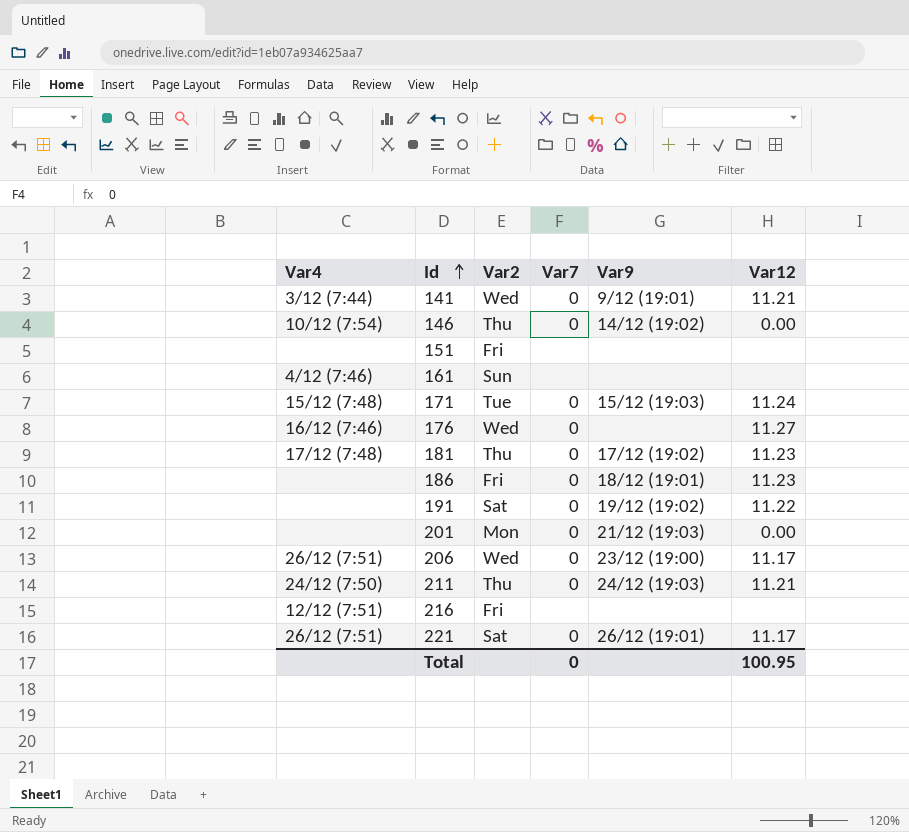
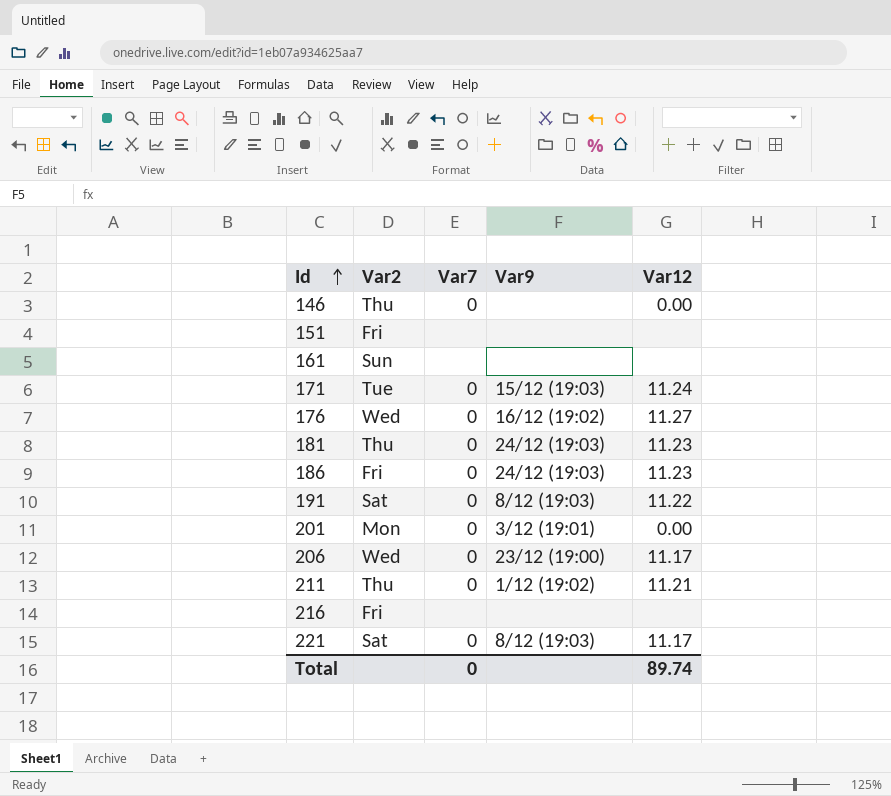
column Var4 | position: 1 -> none
row 141: 3/12 (7:44) | Wed | 0 | 9/12 (19:01) | 11.21 -> none
146 | Var9: 14/12 (19:02) -> none
176 | Var9: none -> 16/12 (19:02)
181 | Var9: 17/12 (19:02) -> 24/12 (19:03)
186 | Var9: 18/12 (19:01) -> 24/12 (19:03)
191 | Var9: 19/12 (19:02) -> 8/12 (19:03)
201 | Var9: 21/12 (19:03) -> 3/12 (19:01)
211 | Var9: 24/12 (19:03) -> 1/12 (19:02)
221 | Var9: 26/12 (19:01) -> 8/12 (19:03)
Total | Var12: 100.95 -> 89.74

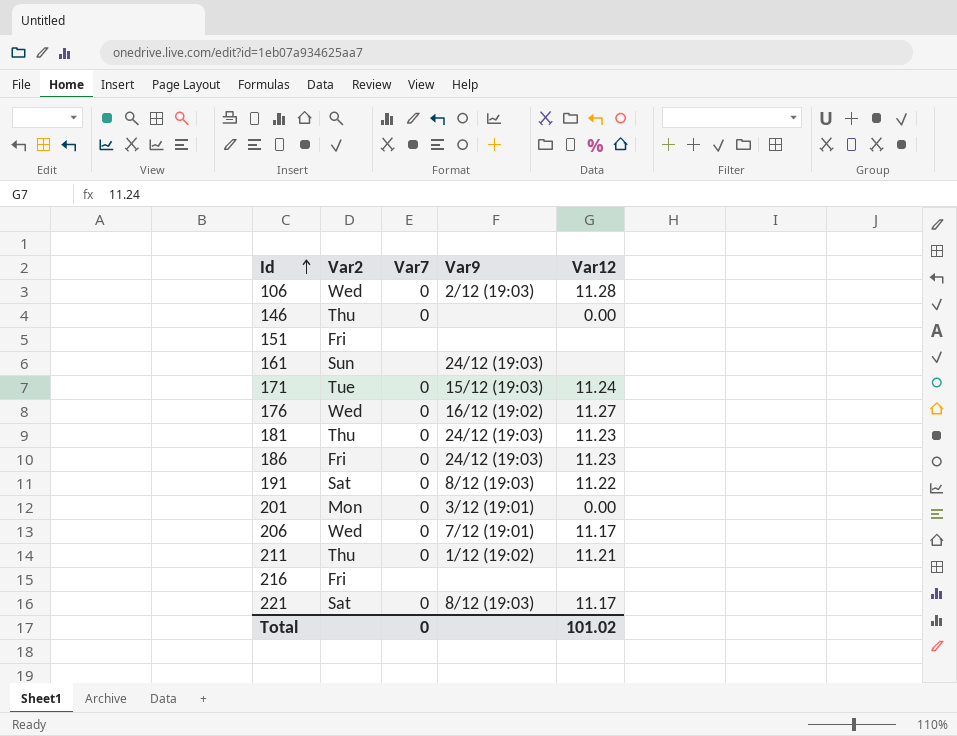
row 106: none -> Wed | 0 | 2/12 (19:03) | 11.28
161 | Var9: none -> 24/12 (19:03)
206 | Var9: 23/12 (19:00) -> 7/12 (19:01)
Total | Var12: 89.74 -> 101.02

